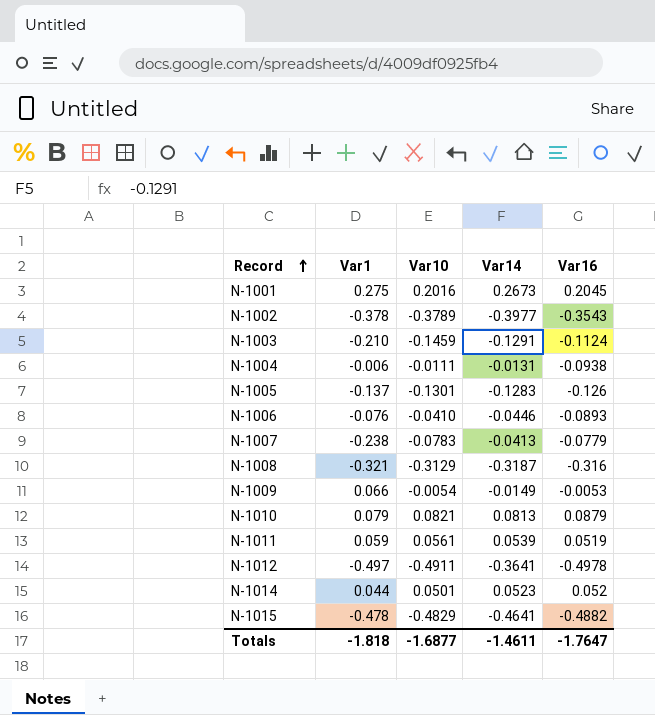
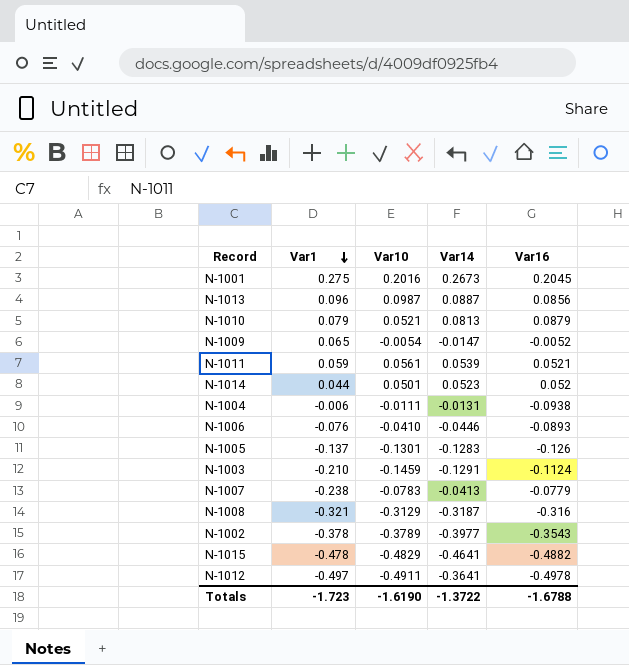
row order: Record ascending -> Var1 descending
row N-1013: none -> 0.096 | 0.0987 | 0.0887 | 0.0856
N-1010 | Var10: 0.0821 -> 0.0521
N-1009 | Var1: 0.066 -> 0.065
N-1009 | Var14: -0.0149 -> -0.0147
N-1009 | Var16: -0.0053 -> -0.0052
N-1011 | Var16: 0.0519 -> 0.0521
Totals | Var1: -1.818 -> -1.723
Totals | Var10: -1.6877 -> -1.6190
Totals | Var14: -1.4611 -> -1.3722
Totals | Var16: -1.7647 -> -1.6788

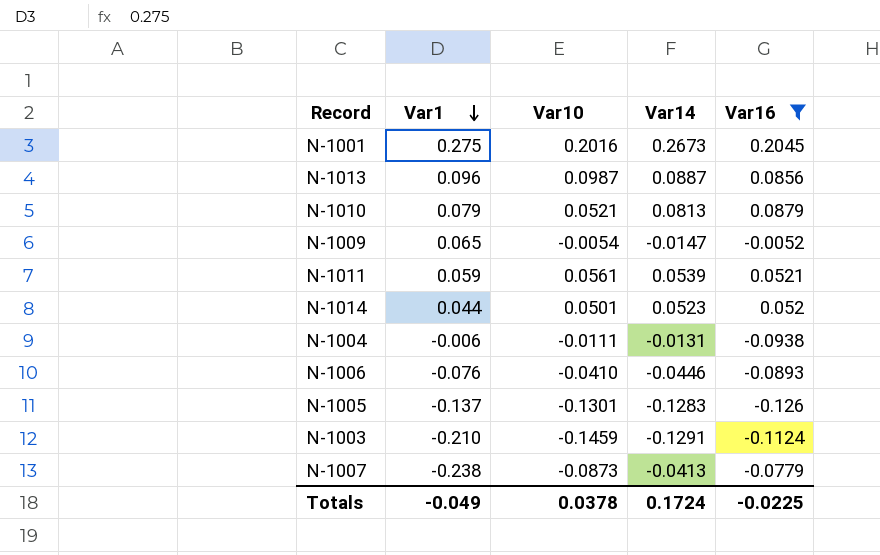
filter: none -> Var16 >= -0.126
N-1007 | Var10: -0.0783 -> -0.0873
Totals | Var1: -1.723 -> -0.049
Totals | Var10: -1.6190 -> 0.0378
Totals | Var14: -1.3722 -> 0.1724
Totals | Var16: -1.6788 -> -0.0225

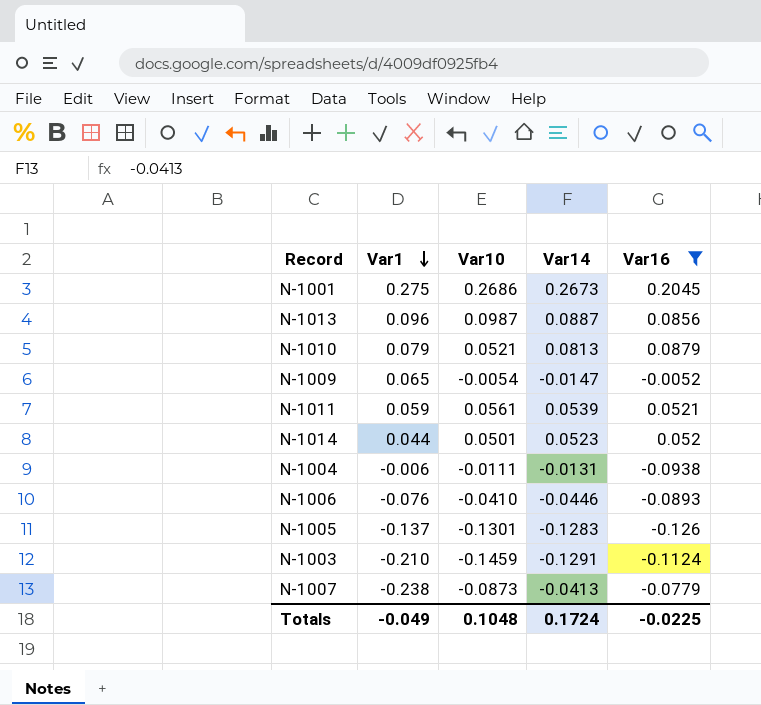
N-1001 | Var10: 0.2016 -> 0.2686
Totals | Var10: 0.0378 -> 0.1048

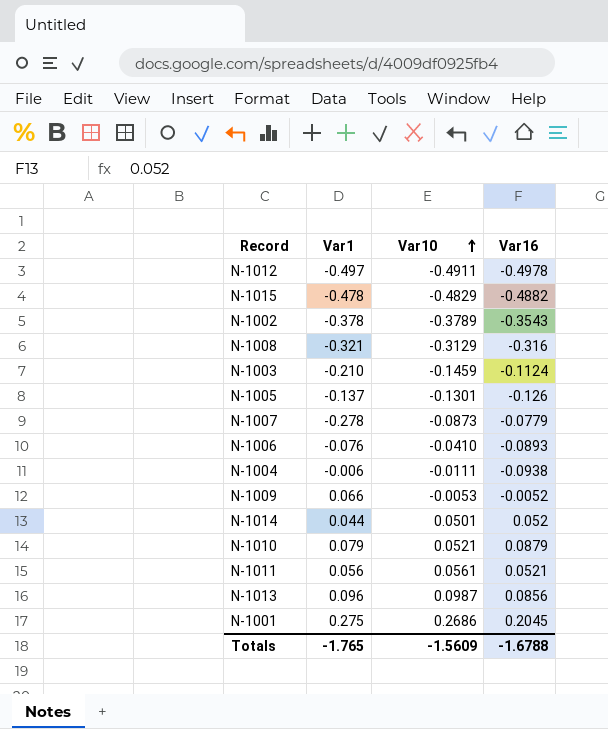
filter: Var16 >= -0.126 -> none
row order: Var1 descending -> Var10 ascending
column Var14 | position: 4 -> none
N-1007 | Var1: -0.238 -> -0.278
N-1009 | Var1: 0.065 -> 0.066
N-1009 | Var10: -0.0054 -> -0.0053
N-1011 | Var1: 0.059 -> 0.056
Totals | Var1: -0.049 -> -1.765
Totals | Var10: 0.1048 -> -1.5609
Totals | Var16: -0.0225 -> -1.6788

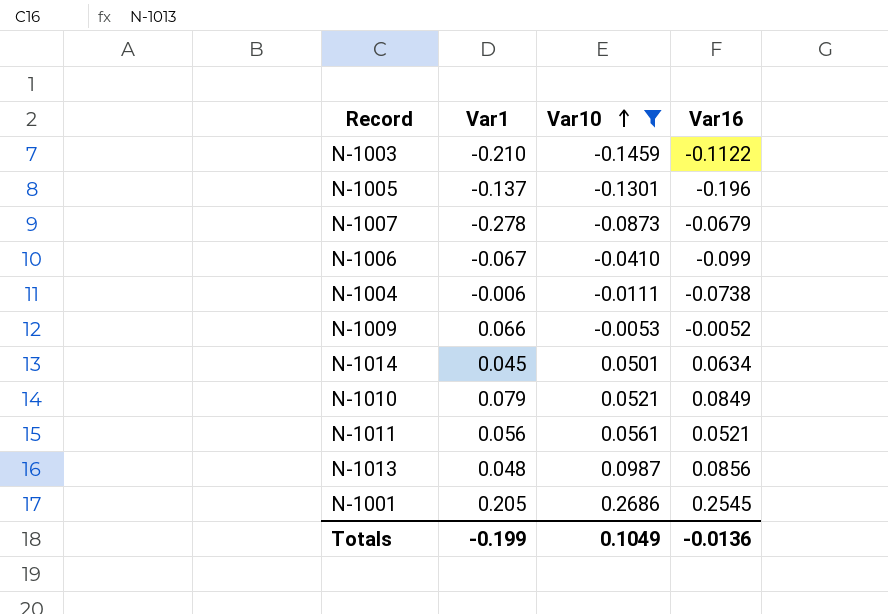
filter: none -> Var10 >= -0.1459
N-1003 | Var16: -0.1124 -> -0.1122
N-1005 | Var16: -0.126 -> -0.196
N-1007 | Var16: -0.0779 -> -0.0679
N-1006 | Var1: -0.076 -> -0.067
N-1006 | Var16: -0.0893 -> -0.099
N-1004 | Var16: -0.0938 -> -0.0738
N-1014 | Var1: 0.044 -> 0.045
N-1014 | Var16: 0.052 -> 0.0634
N-1010 | Var16: 0.0879 -> 0.0849
N-1013 | Var1: 0.096 -> 0.048
N-1001 | Var1: 0.275 -> 0.205
N-1001 | Var16: 0.2045 -> 0.2545
Totals | Var1: -1.765 -> -0.199
Totals | Var10: -1.5609 -> 0.1049
Totals | Var16: -1.6788 -> -0.0136

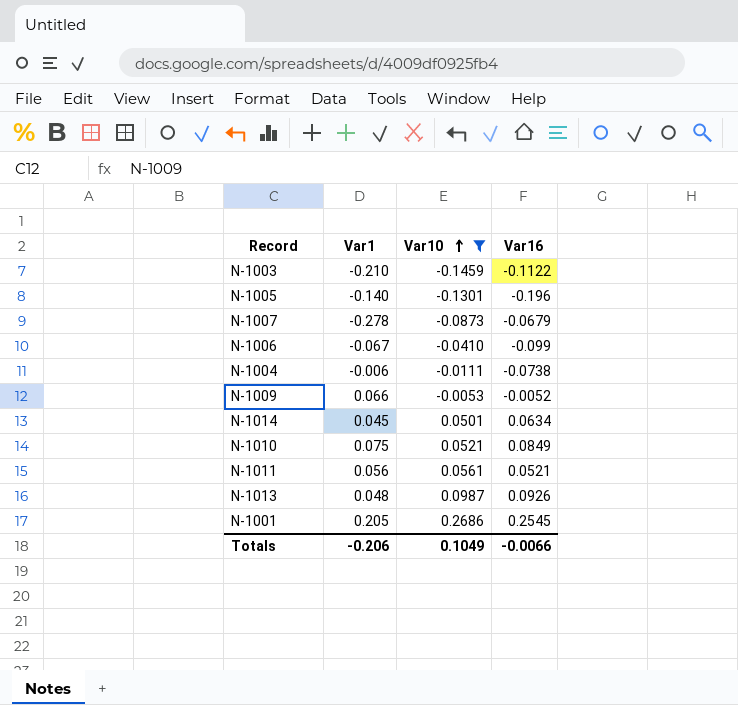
N-1005 | Var1: -0.137 -> -0.140
N-1010 | Var1: 0.079 -> 0.075
N-1013 | Var16: 0.0856 -> 0.0926
Totals | Var1: -0.199 -> -0.206
Totals | Var16: -0.0136 -> -0.0066

